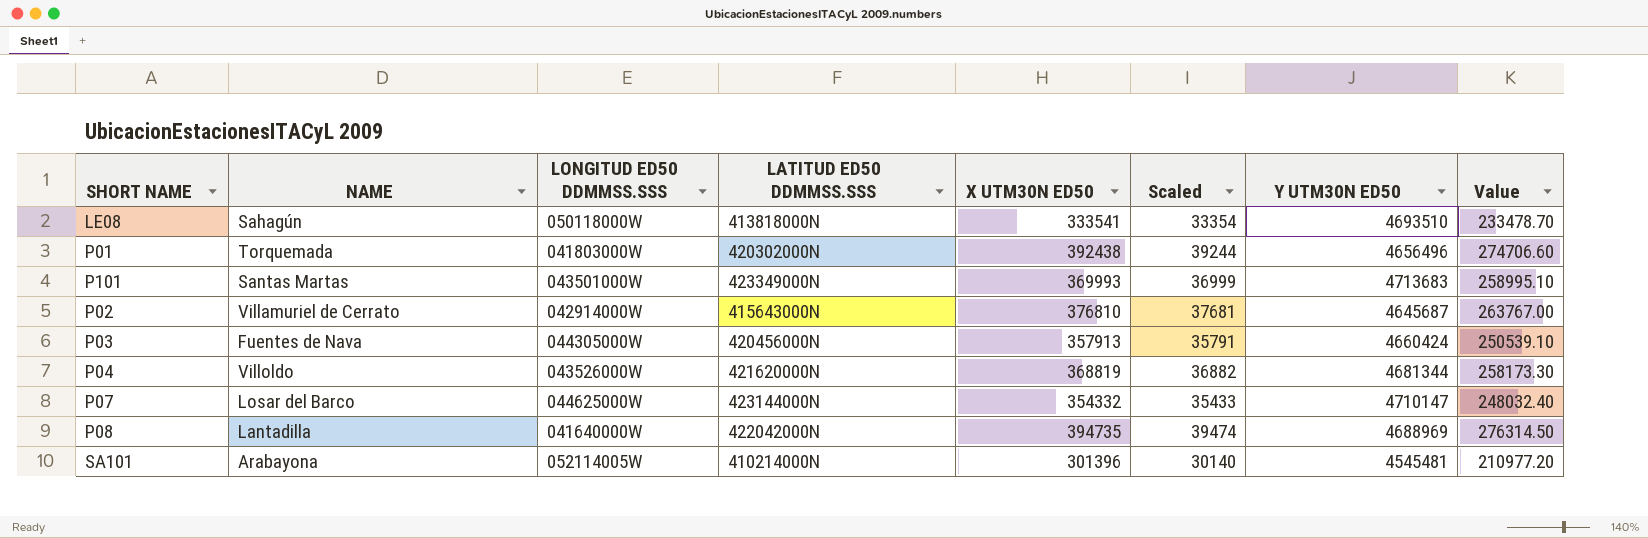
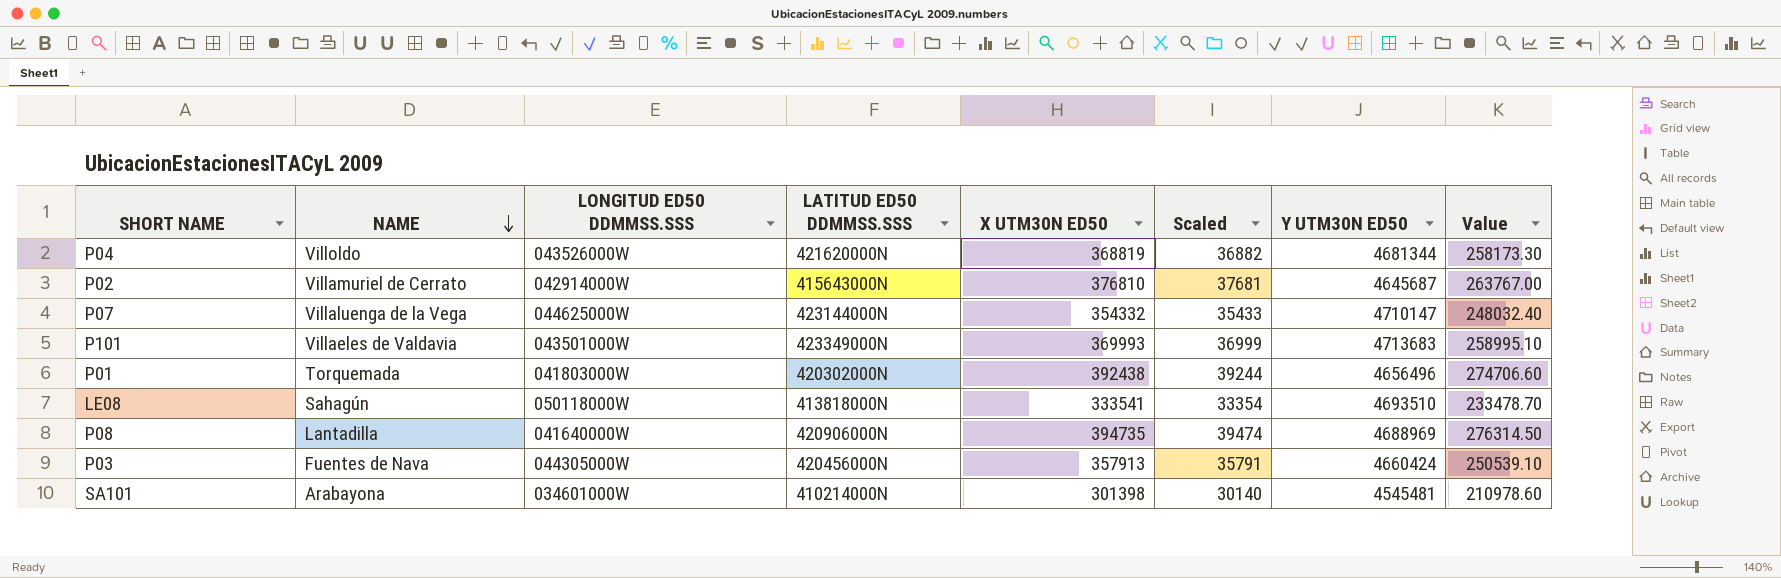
row order: none -> NAME descending
P07 | NAME: Losar del Barco -> Villaluenga de la Vega
P101 | NAME: Santas Martas -> Villaeles de Valdavia
P08 | LATITUD ED50 DDMMSS.SSS: 422042000N -> 420906000N
SA101 | LONGITUD ED50 DDMMSS.SSS: 052114005W -> 034601000W
SA101 | X UTM30N ED50: 301396 -> 301398
SA101 | Value: 210977.20 -> 210978.60

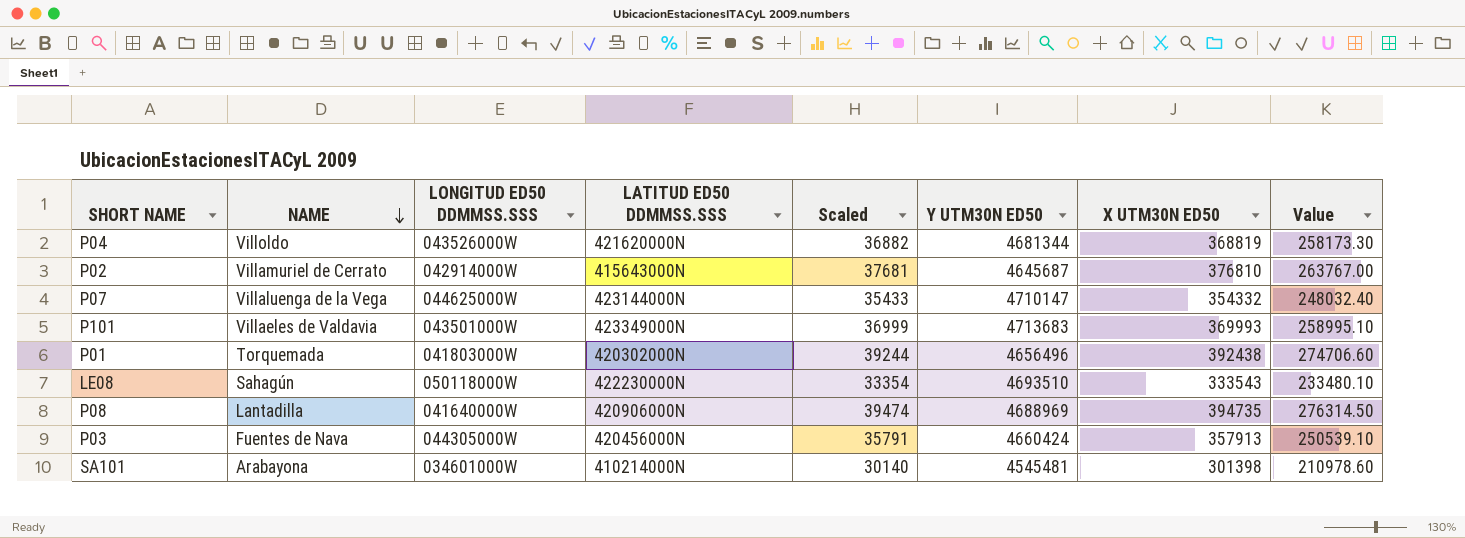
column X UTM30N ED50 | position: 5 -> 7
LE08 | LATITUD ED50 DDMMSS.SSS: 413818000N -> 422230000N
LE08 | X UTM30N ED50: 333541 -> 333543
LE08 | Value: 233478.70 -> 233480.10

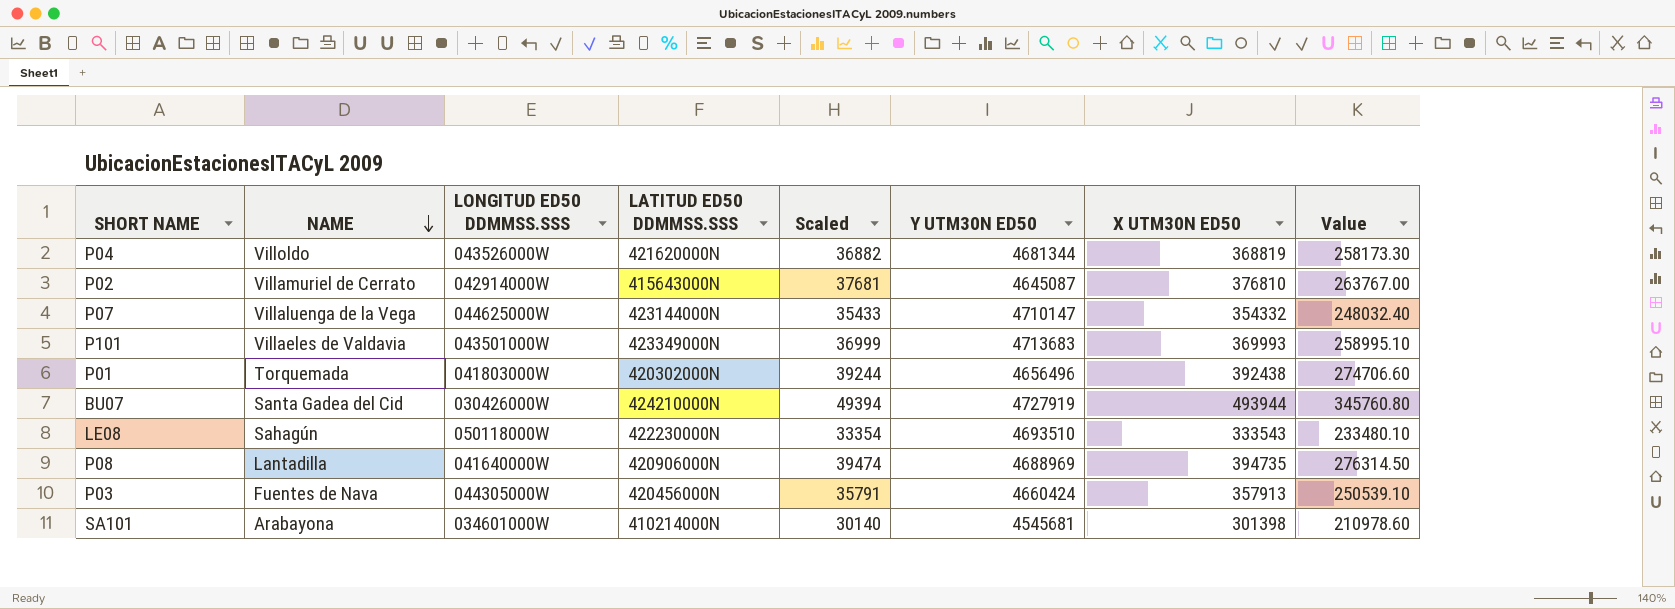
P02 | Y UTM30N ED50: 4645687 -> 4645087
row BU07: none -> Santa Gadea del Cid | 030426000W | 424210000N | 49394 | 4727919 | 493944 | 345760.80
SA101 | Y UTM30N ED50: 4545481 -> 4545681

